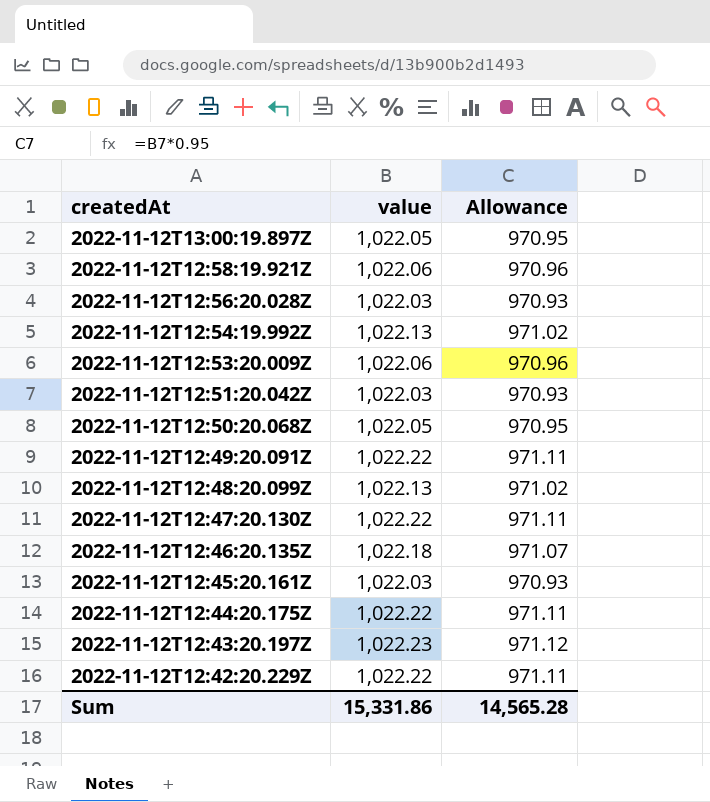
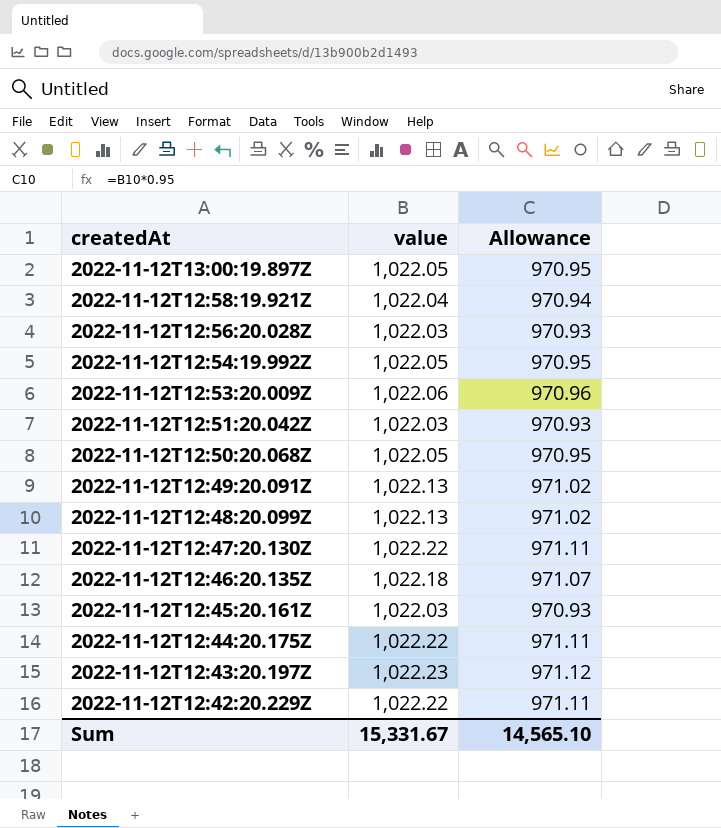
2022-11-12T12:58:19.921Z | value: 1,022.06 -> 1,022.04
2022-11-12T12:58:19.921Z | Allowance: 970.96 -> 970.94
2022-11-12T12:54:19.992Z | value: 1,022.13 -> 1,022.05
2022-11-12T12:54:19.992Z | Allowance: 971.02 -> 970.95
2022-11-12T12:49:20.091Z | value: 1,022.22 -> 1,022.13
2022-11-12T12:49:20.091Z | Allowance: 971.11 -> 971.02
Sum | value: 15,331.86 -> 15,331.67
Sum | Allowance: 14,565.28 -> 14,565.10

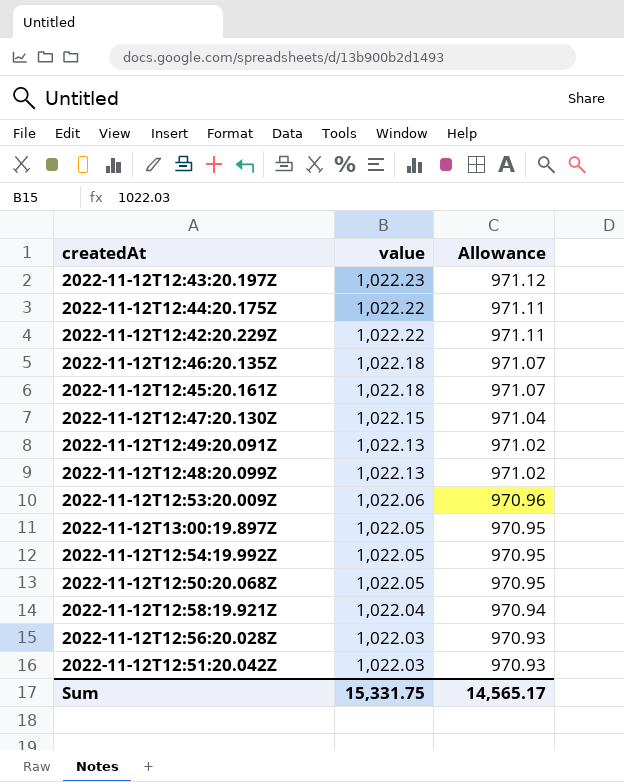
row order: createdAt descending -> value descending
2022-11-12T12:45:20.161Z | value: 1,022.03 -> 1,022.18
2022-11-12T12:45:20.161Z | Allowance: 970.93 -> 971.07
2022-11-12T12:47:20.130Z | value: 1,022.22 -> 1,022.15
2022-11-12T12:47:20.130Z | Allowance: 971.11 -> 971.04
Sum | value: 15,331.67 -> 15,331.75
Sum | Allowance: 14,565.10 -> 14,565.17

